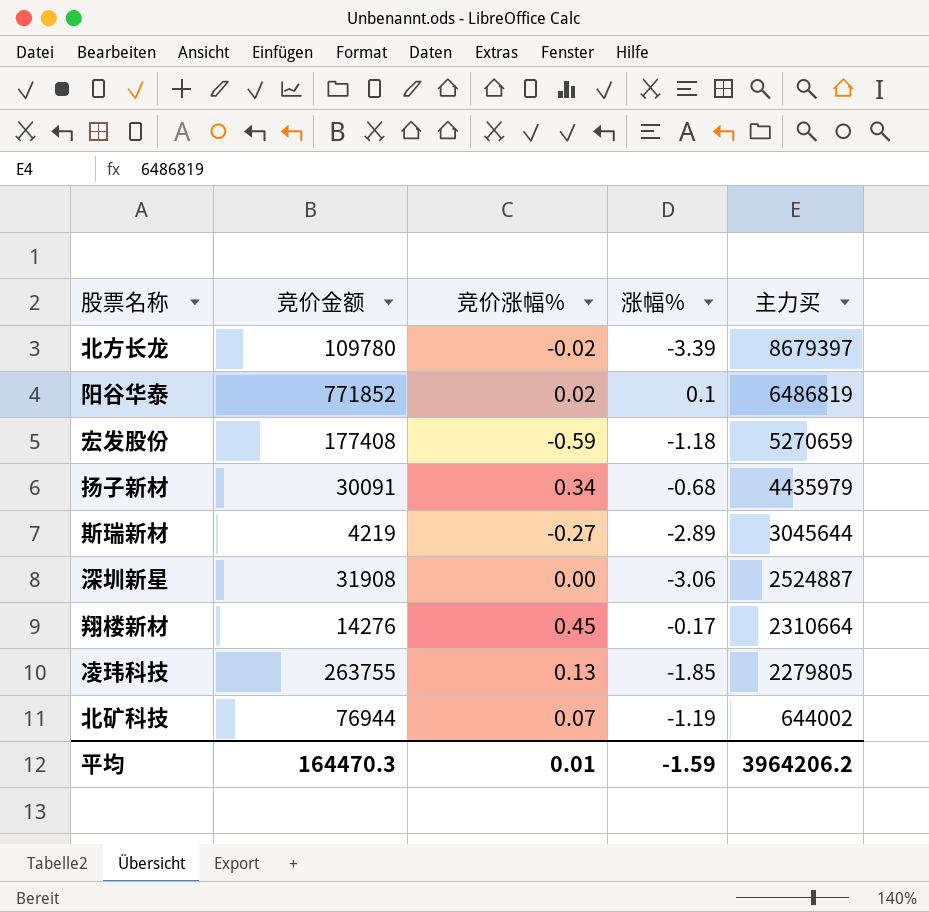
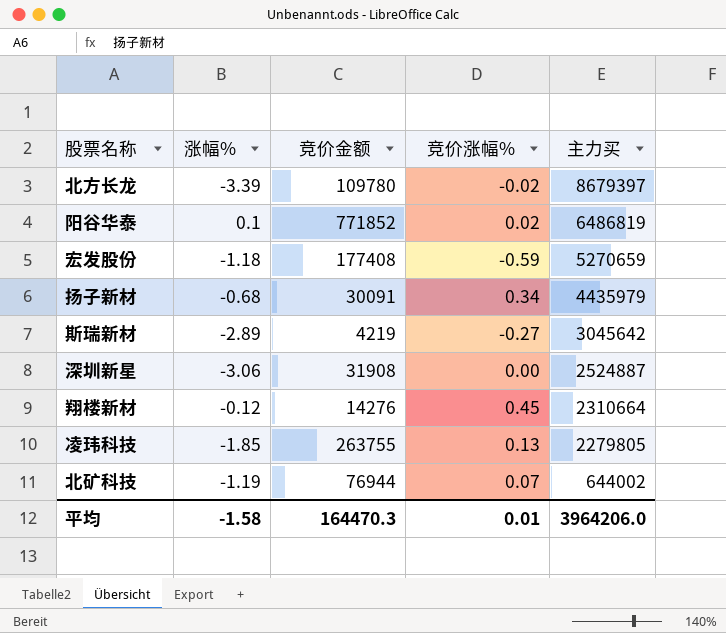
column 涨幅% | position: 4 -> 2
斯瑞新材 | 主力买: 3045644 -> 3045642
翔楼新材 | 涨幅%: -0.17 -> -0.12
平均 | 涨幅%: -1.59 -> -1.58
平均 | 主力买: 3964206.2 -> 3964206.0

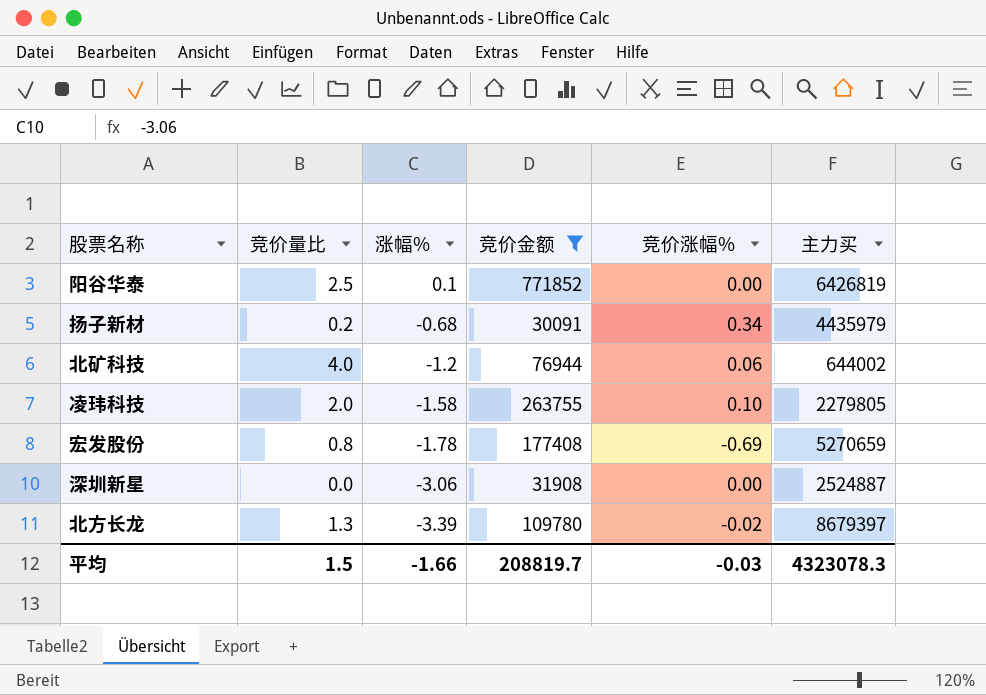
filter: none -> 竞价金额 >= 30091
row order: 主力买 descending -> 涨幅% descending
column 竞价量比 | position: none -> 2
阳谷华泰 | 竞价涨幅%: 0.02 -> 0.00
阳谷华泰 | 主力买: 6486819 -> 6426819
北矿科技 | 涨幅%: -1.19 -> -1.2
北矿科技 | 竞价涨幅%: 0.07 -> 0.06
凌玮科技 | 涨幅%: -1.85 -> -1.58
凌玮科技 | 竞价涨幅%: 0.13 -> 0.10
宏发股份 | 涨幅%: -1.18 -> -1.78
宏发股份 | 竞价涨幅%: -0.59 -> -0.69
平均 | 涨幅%: -1.58 -> -1.66
平均 | 竞价金额: 164470.3 -> 208819.7
平均 | 竞价涨幅%: 0.01 -> -0.03
平均 | 主力买: 3964206.0 -> 4323078.3

